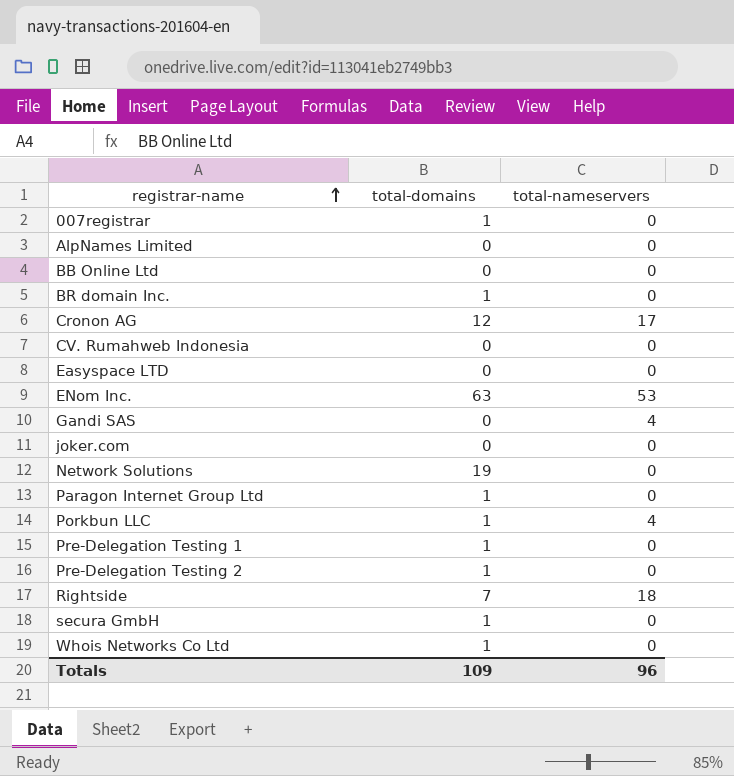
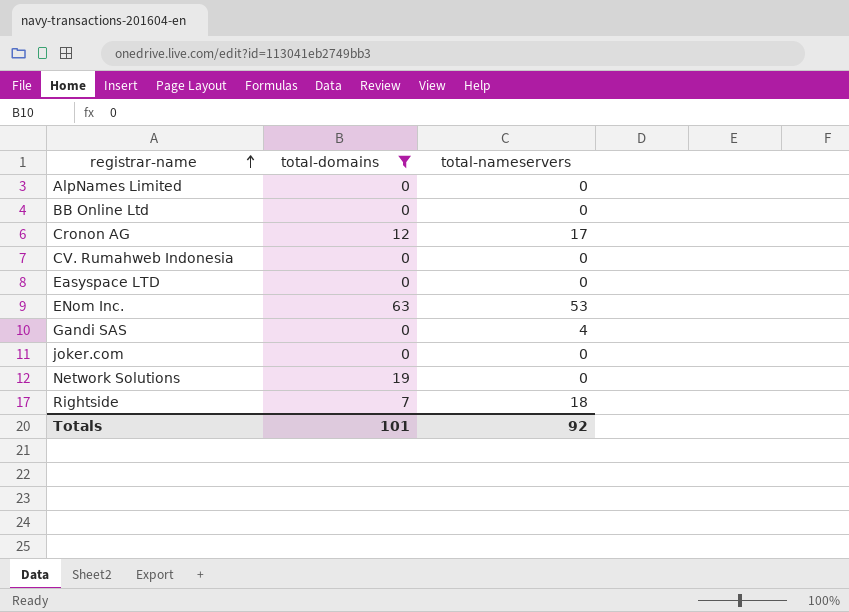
filter: none -> total-domains != 1
Totals | total-domains: 109 -> 101
Totals | total-nameservers: 96 -> 92

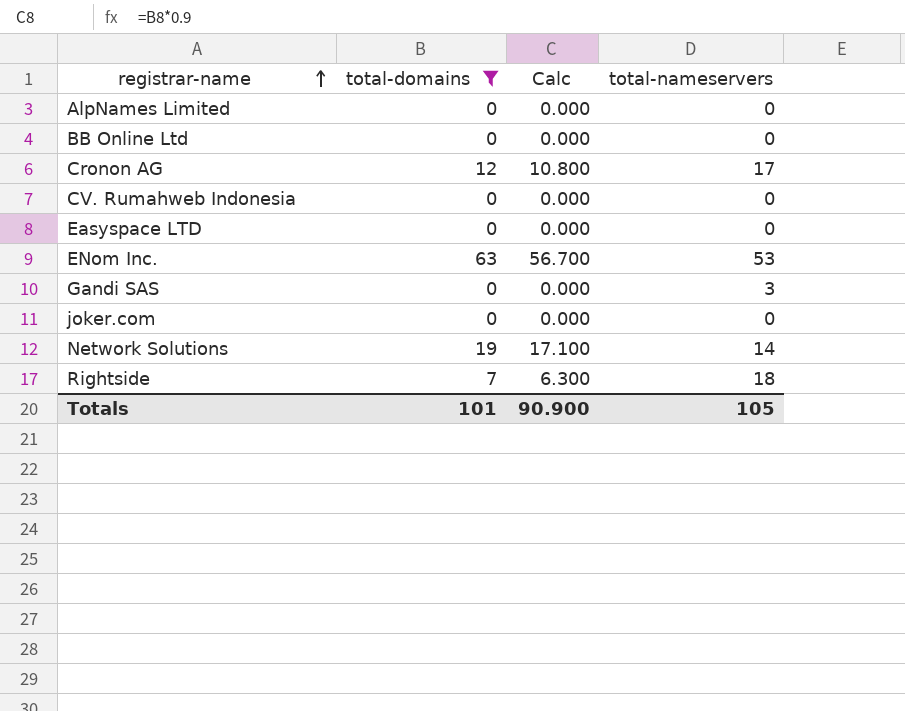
column Calc | formula: none -> [total-domains] * 0.9
Gandi SAS | total-nameservers: 4 -> 3
Network Solutions | total-nameservers: 0 -> 14
Totals | total-nameservers: 92 -> 105

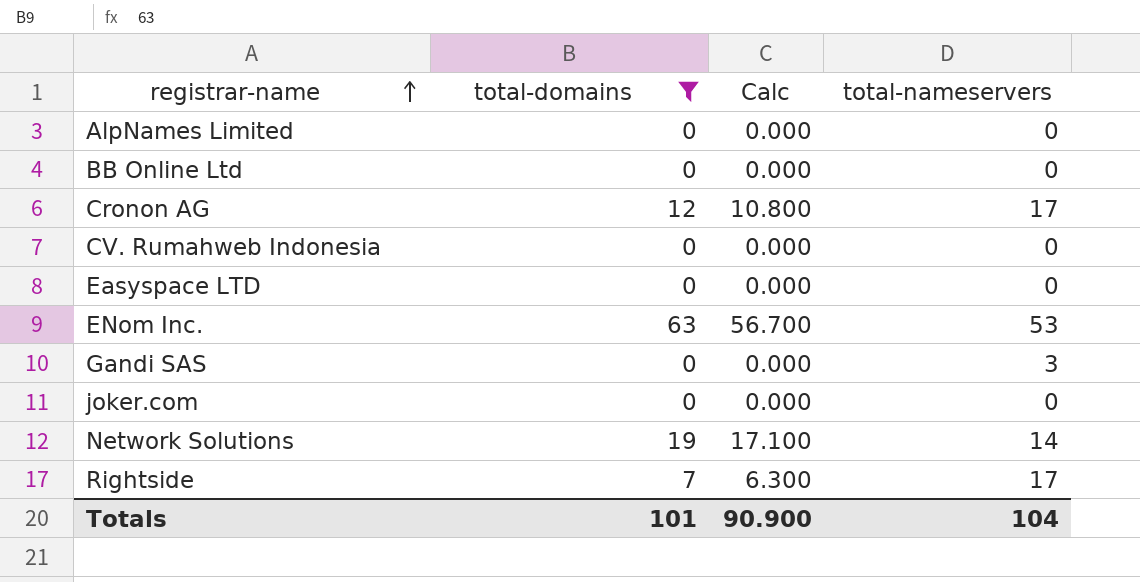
Rightside | total-nameservers: 18 -> 17
Totals | total-nameservers: 105 -> 104

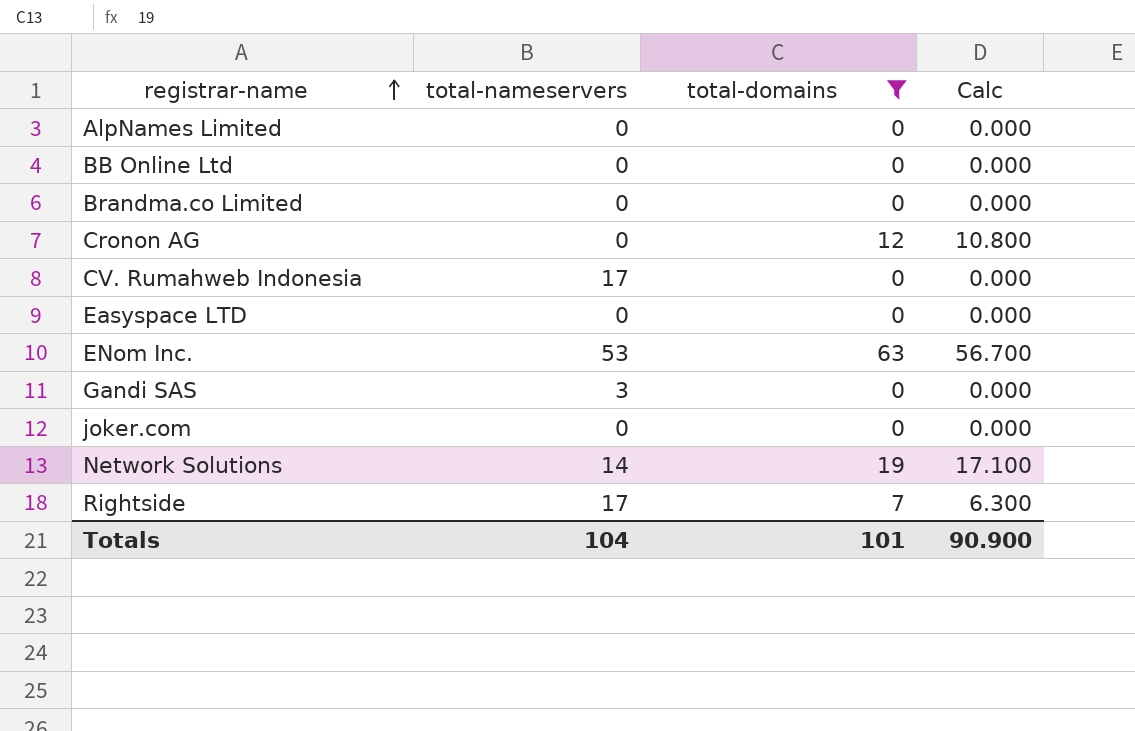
column total-nameservers | position: 4 -> 2
row Brandma.co Limited: none -> 0 | 0 | 0.000
Cronon AG | total-nameservers: 17 -> 0
CV. Rumahweb Indonesia | total-nameservers: 0 -> 17

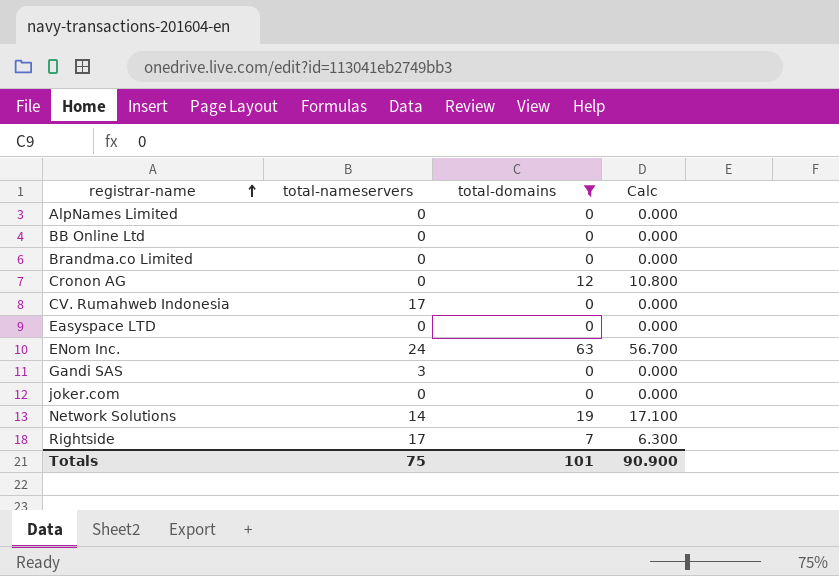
ENom Inc. | total-nameservers: 53 -> 24
Totals | total-nameservers: 104 -> 75

